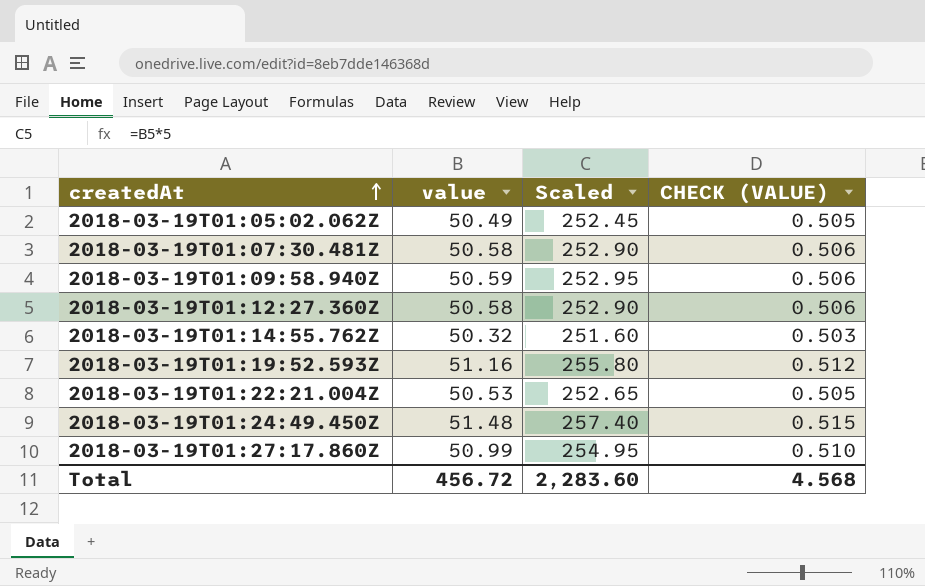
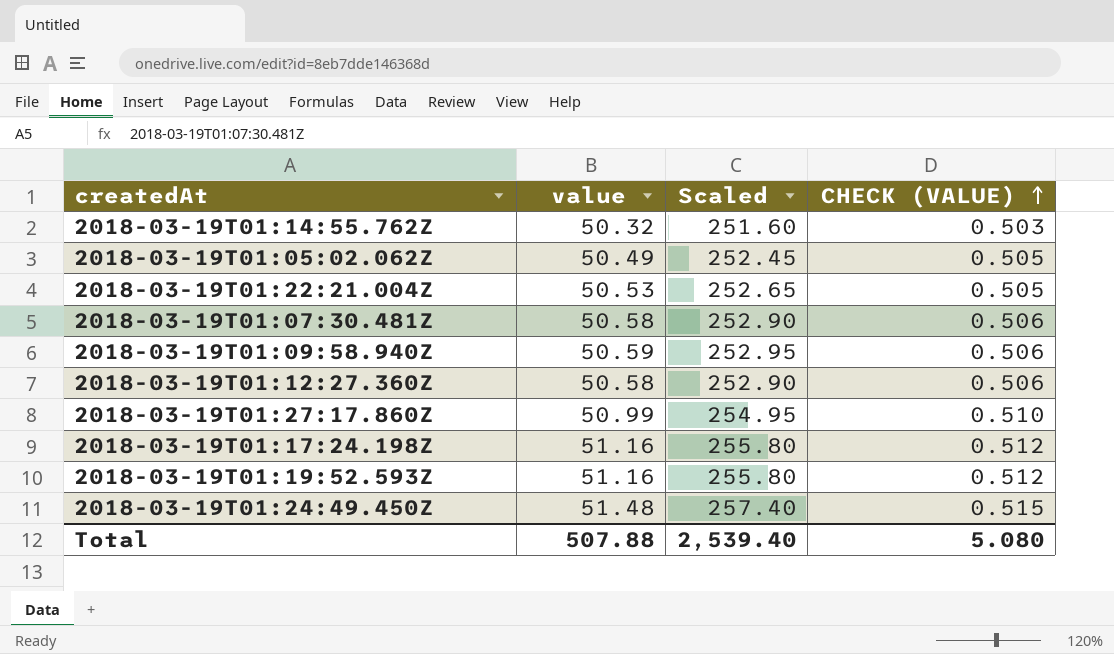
row order: createdAt ascending -> CHECK (VALUE) ascending
row 2018-03-19T01:17:24.198Z: none -> 51.16 | 255.80 | 0.512
Total | value: 456.72 -> 507.88
Total | Scaled: 2,283.60 -> 2,539.40
Total | CHECK (VALUE): 4.568 -> 5.080

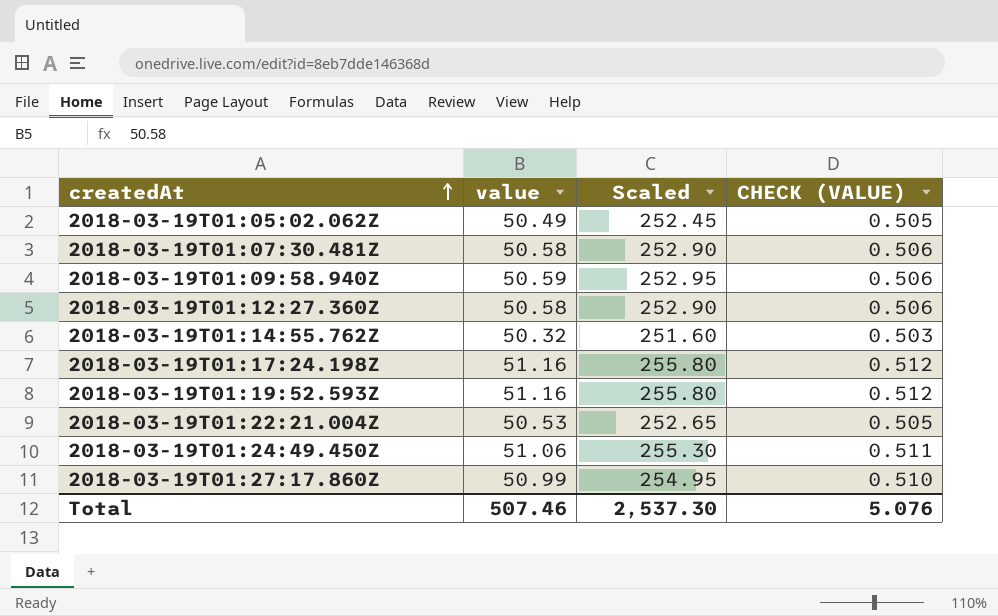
row order: CHECK (VALUE) ascending -> createdAt ascending
2018-03-19T01:24:49.450Z | value: 51.48 -> 51.06
2018-03-19T01:24:49.450Z | Scaled: 257.40 -> 255.30
2018-03-19T01:24:49.450Z | CHECK (VALUE): 0.515 -> 0.511
Total | value: 507.88 -> 507.46
Total | Scaled: 2,539.40 -> 2,537.30
Total | CHECK (VALUE): 5.080 -> 5.076

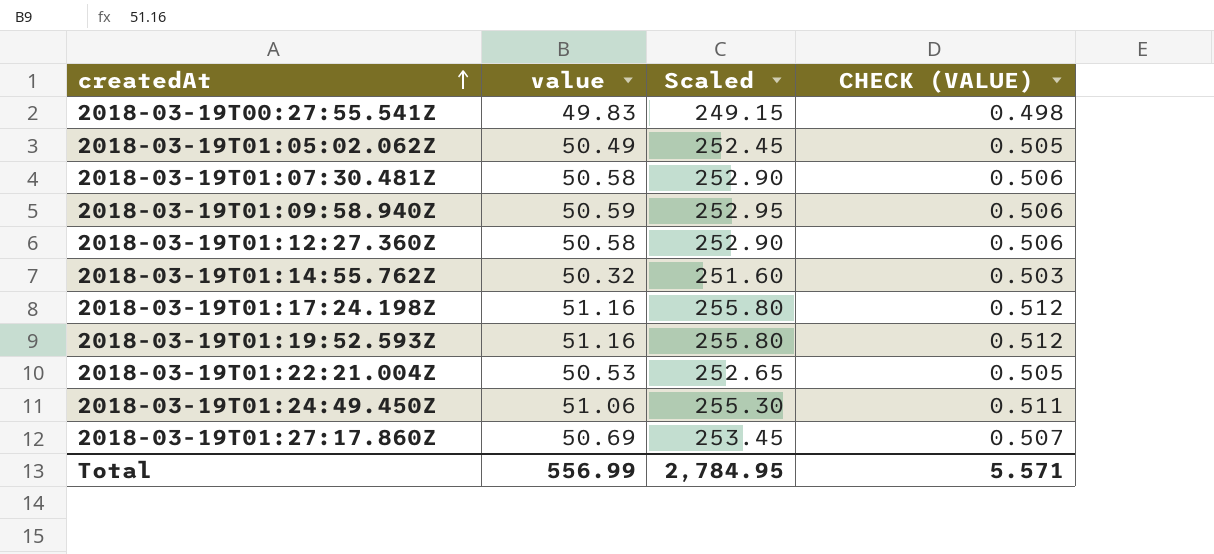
row 2018-03-19T00:27:55.541Z: none -> 49.83 | 249.15 | 0.498
2018-03-19T01:27:17.860Z | value: 50.99 -> 50.69
2018-03-19T01:27:17.860Z | Scaled: 254.95 -> 253.45
2018-03-19T01:27:17.860Z | CHECK (VALUE): 0.510 -> 0.507
Total | value: 507.46 -> 556.99
Total | Scaled: 2,537.30 -> 2,784.95
Total | CHECK (VALUE): 5.076 -> 5.571

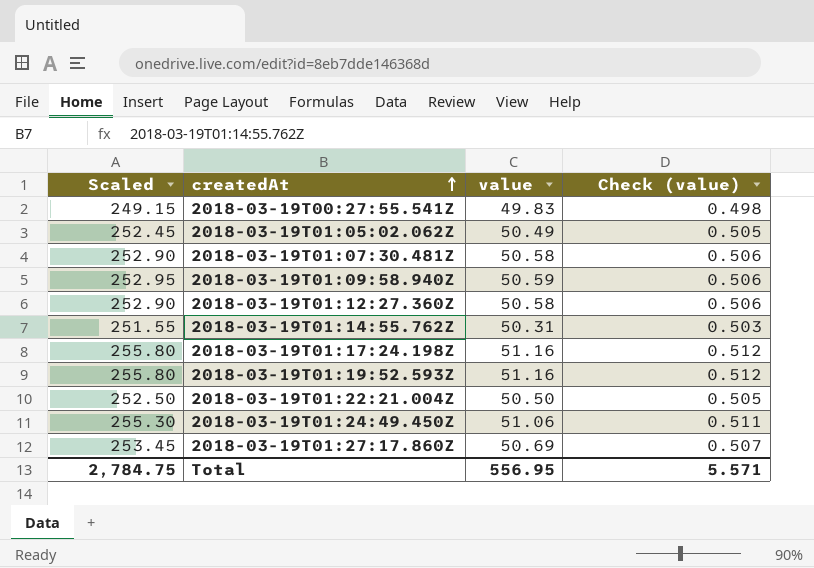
column Scaled | position: 3 -> 1
column name: CHECK (VALUE) -> Check (value)
2018-03-19T01:14:55.762Z | Scaled: 251.60 -> 251.55
2018-03-19T01:14:55.762Z | value: 50.32 -> 50.31
2018-03-19T01:22:21.004Z | Scaled: 252.65 -> 252.50
2018-03-19T01:22:21.004Z | value: 50.53 -> 50.50
Total | Scaled: 2,784.95 -> 2,784.75
Total | value: 556.99 -> 556.95

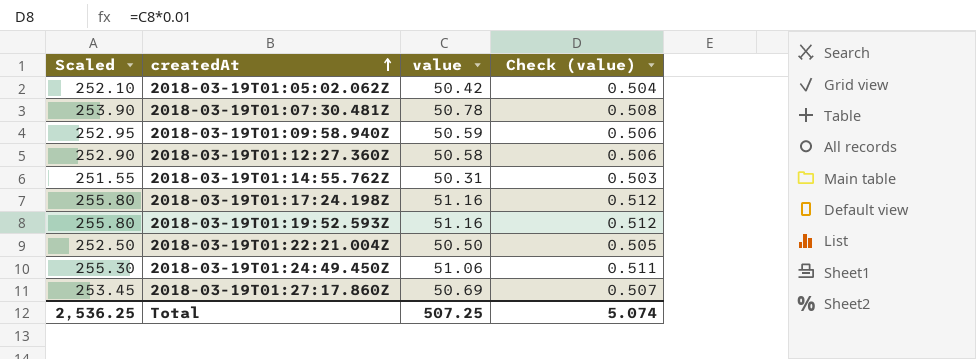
row 2018-03-19T00:27:55.541Z: 249.15 | 49.83 | 0.498 -> none
2018-03-19T01:05:02.062Z | Scaled: 252.45 -> 252.10
2018-03-19T01:05:02.062Z | value: 50.49 -> 50.42
2018-03-19T01:05:02.062Z | Check (value): 0.505 -> 0.504
2018-03-19T01:07:30.481Z | Scaled: 252.90 -> 253.90
2018-03-19T01:07:30.481Z | value: 50.58 -> 50.78
2018-03-19T01:07:30.481Z | Check (value): 0.506 -> 0.508
Total | Scaled: 2,784.75 -> 2,536.25
Total | value: 556.95 -> 507.25
Total | Check (value): 5.571 -> 5.074

